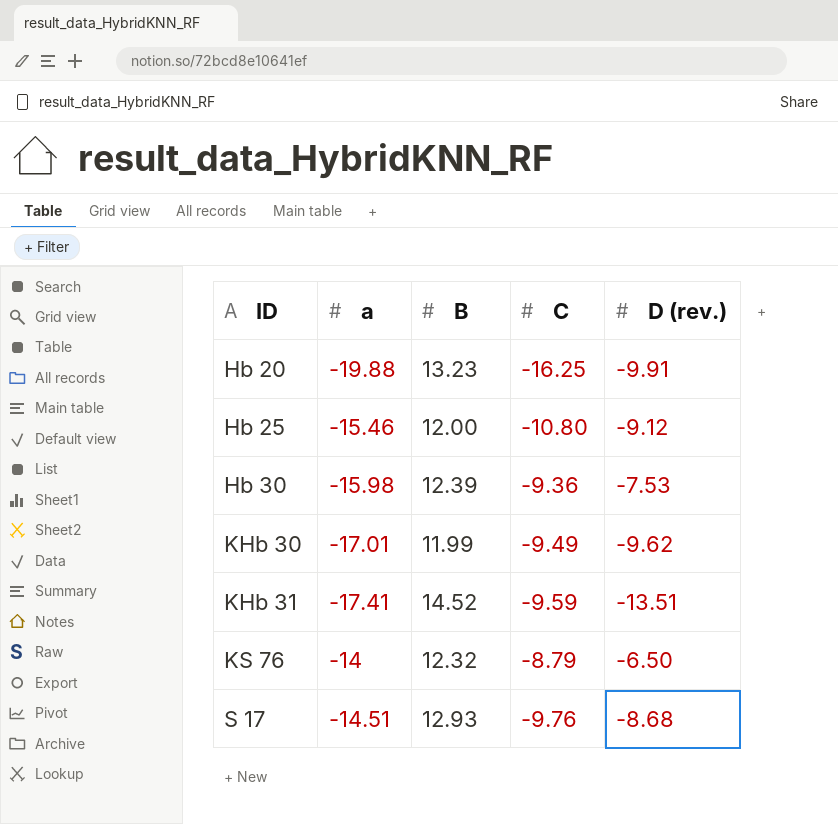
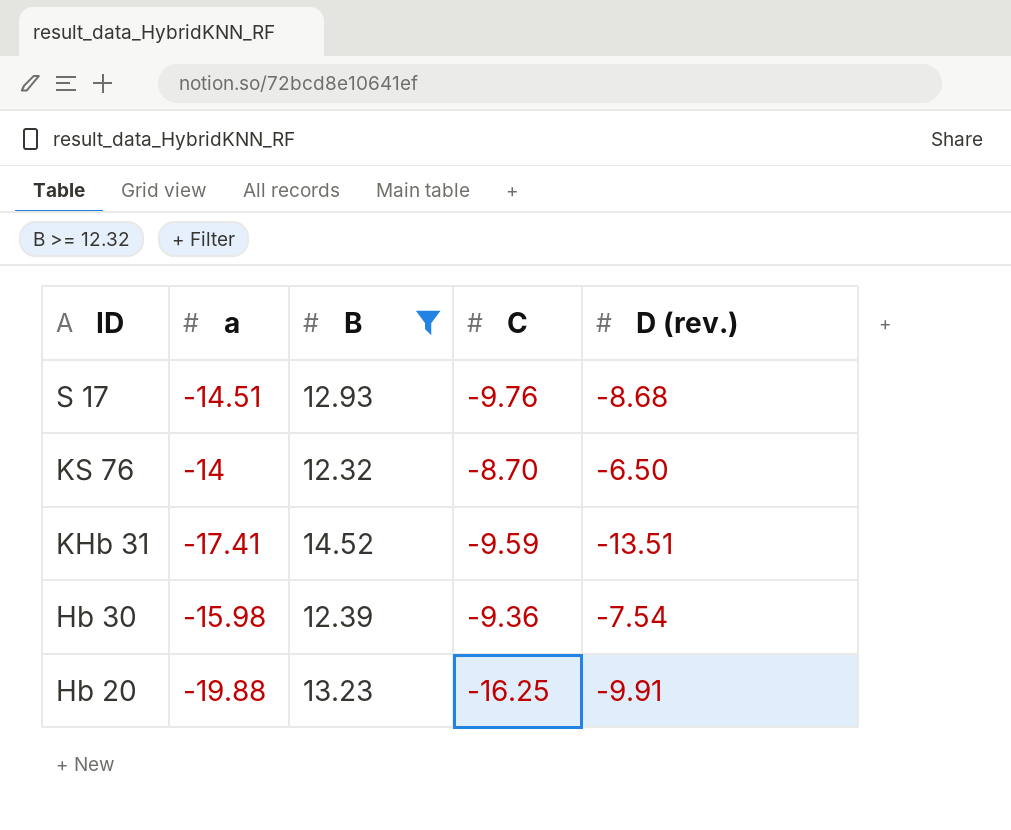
filter: none -> B >= 12.32
row order: ID ascending -> ID descending
KS 76 | C: -8.79 -> -8.70
Hb 30 | D (rev.): -7.53 -> -7.54

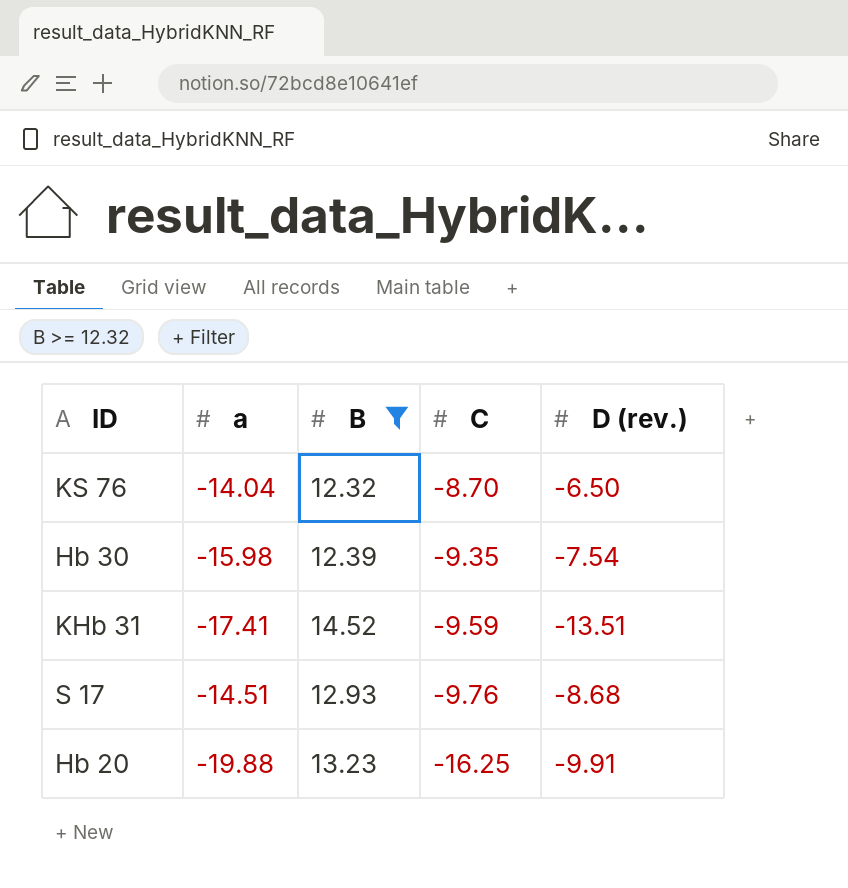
row order: ID descending -> C descending
KS 76 | a: -14 -> -14.04
Hb 30 | C: -9.36 -> -9.35

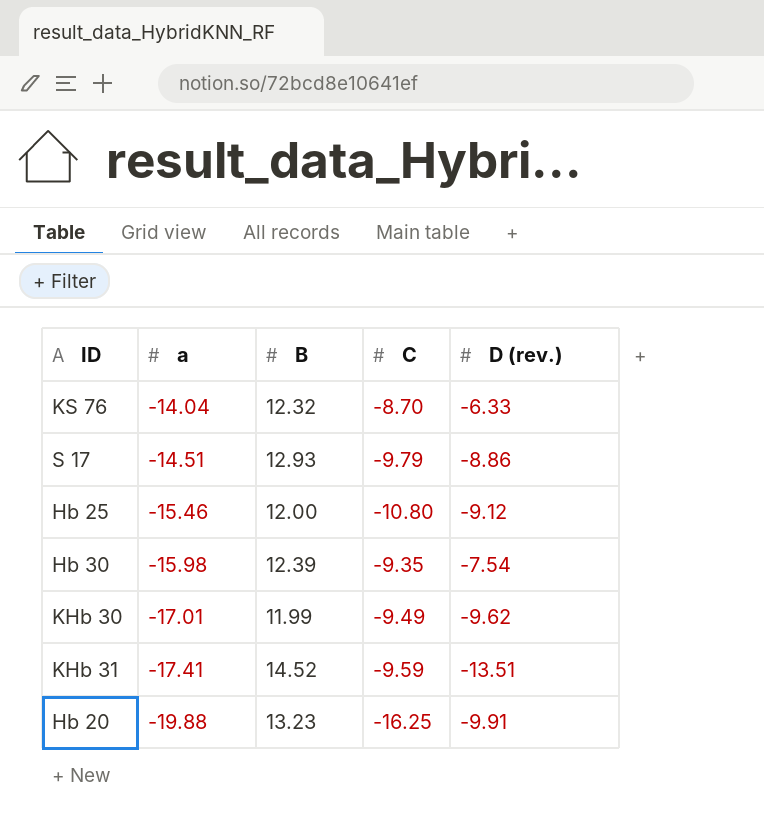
filter: B >= 12.32 -> none
row order: C descending -> a descending
KS 76 | D (rev.): -6.50 -> -6.33
S 17 | C: -9.76 -> -9.79
S 17 | D (rev.): -8.68 -> -8.86

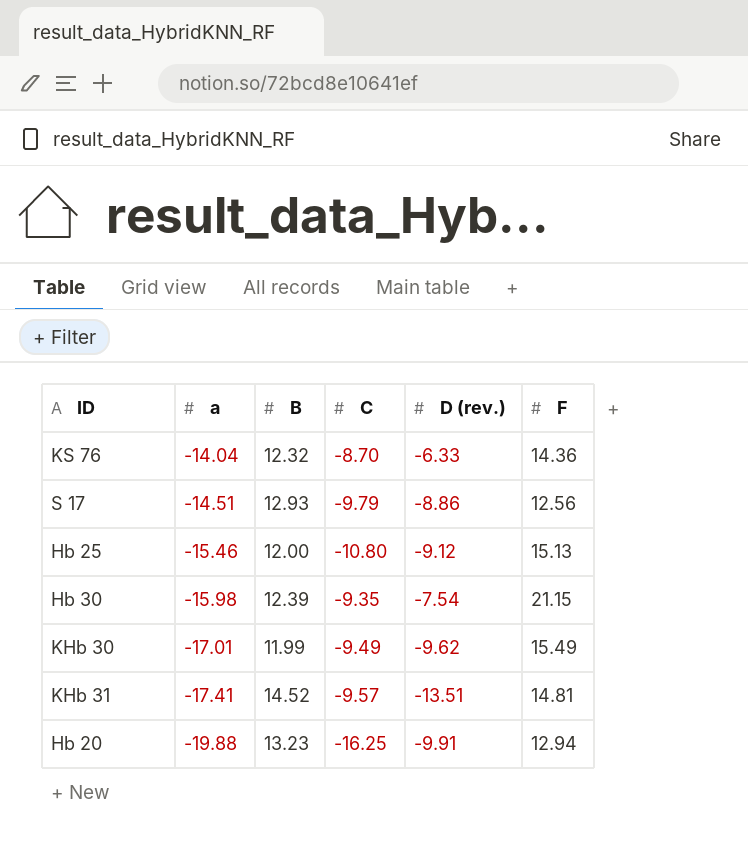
column F | position: none -> 6
KHb 31 | C: -9.59 -> -9.57

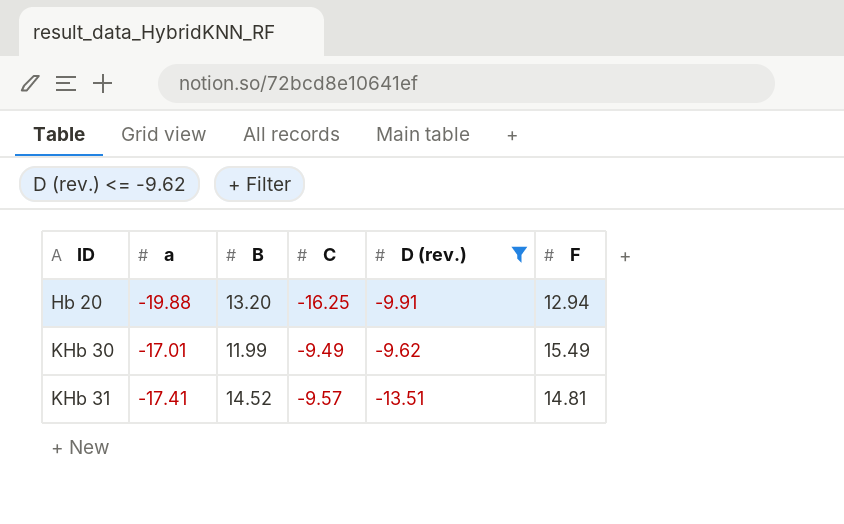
filter: none -> D (rev.) <= -9.62
row order: a descending -> ID ascending
Hb 20 | B: 13.23 -> 13.20

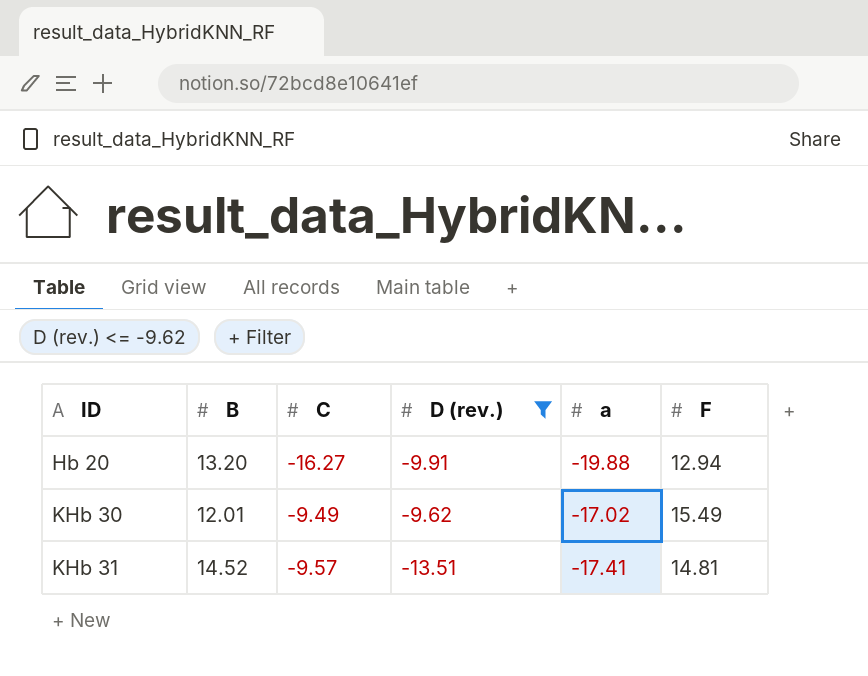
column a | position: 2 -> 5
Hb 20 | C: -16.25 -> -16.27
KHb 30 | B: 11.99 -> 12.01
KHb 30 | a: -17.01 -> -17.02

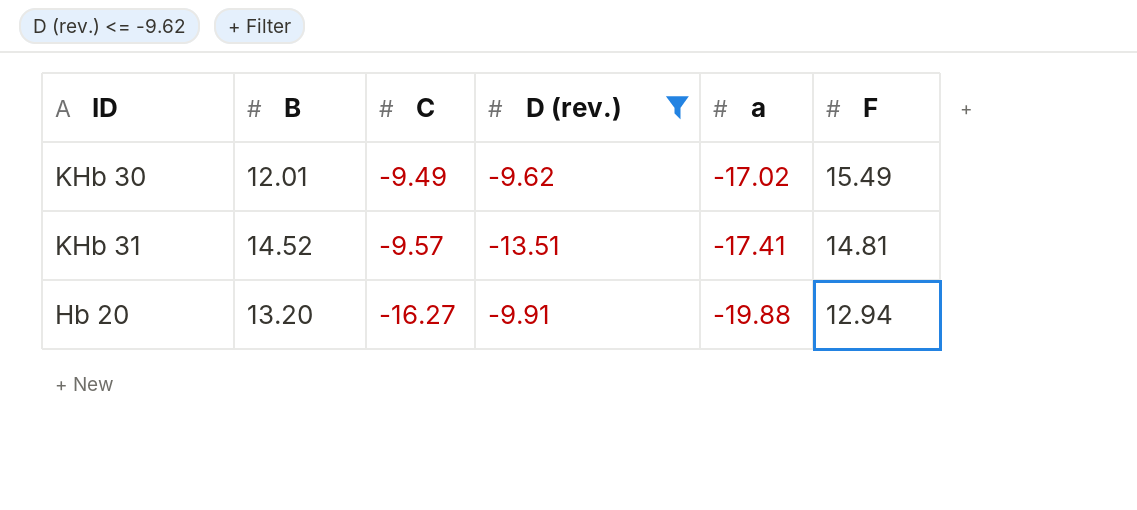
row order: ID ascending -> C descending

